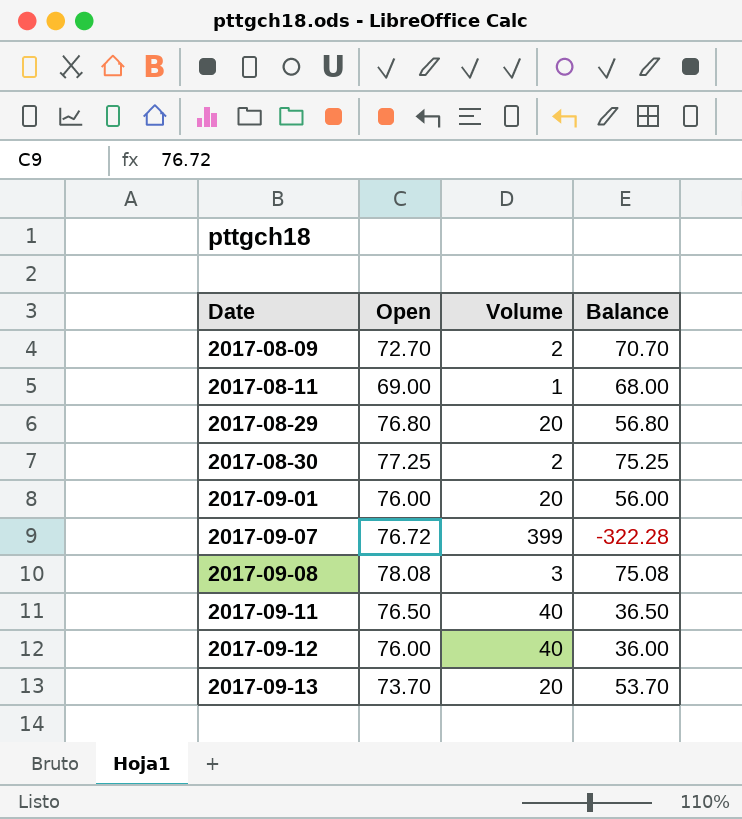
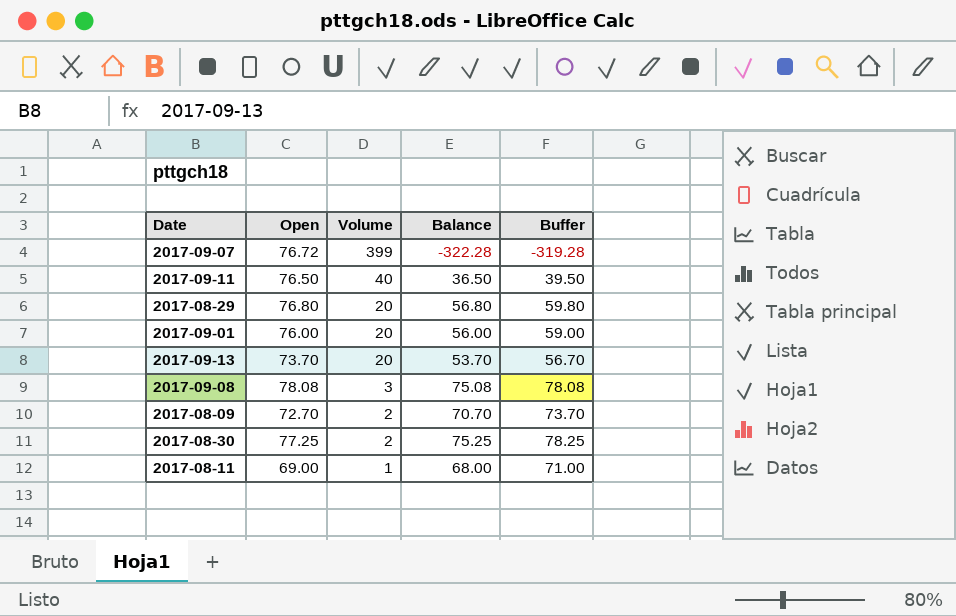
row order: Date ascending -> Volume descending
column Buffer | formula: none -> [Balance] + 3
row 2017-09-12: 76.00 | 40 | 36.00 -> none

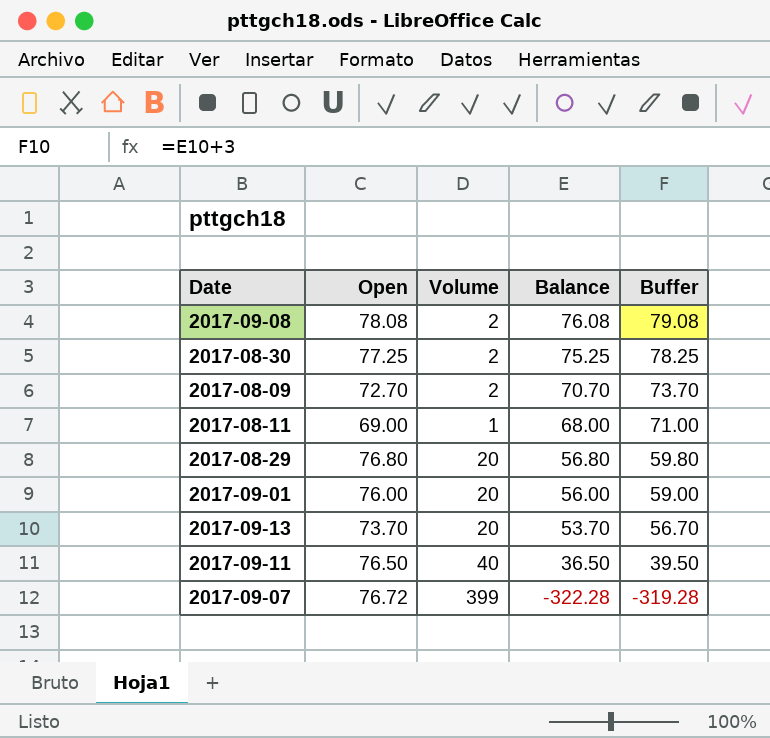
row order: Volume descending -> Balance descending
2017-09-08 | Volume: 3 -> 2
2017-09-08 | Balance: 75.08 -> 76.08
2017-09-08 | Buffer: 78.08 -> 79.08

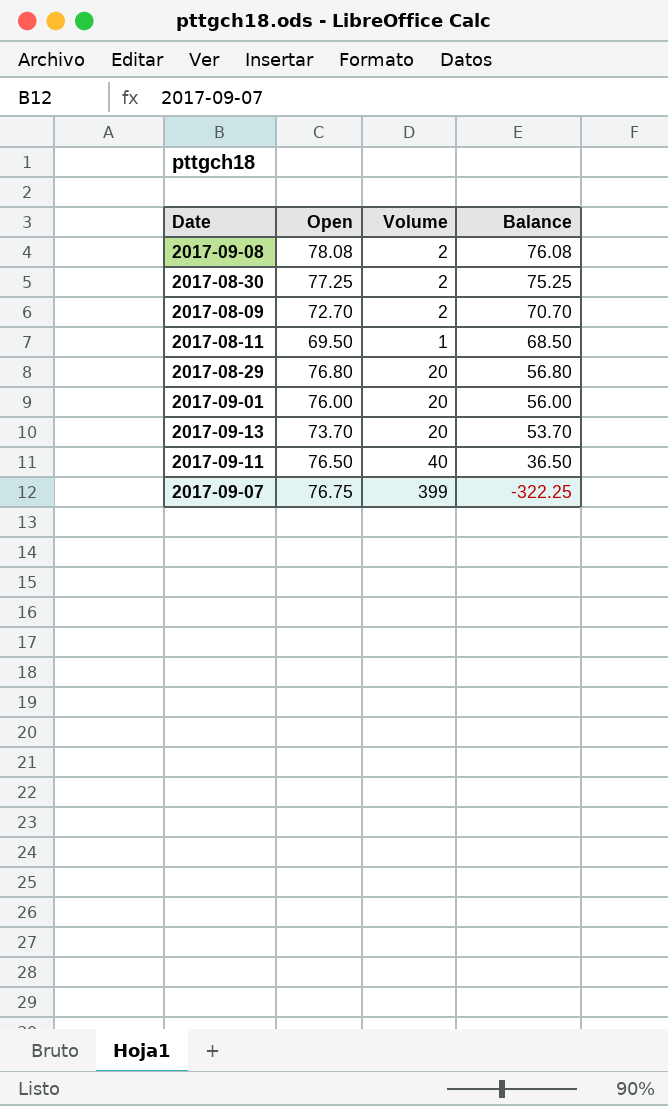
column Buffer | formula: [Balance] + 3 -> none
2017-08-11 | Open: 69.00 -> 69.50
2017-08-11 | Balance: 68.00 -> 68.50
2017-09-07 | Open: 76.72 -> 76.75
2017-09-07 | Balance: -322.28 -> -322.25

